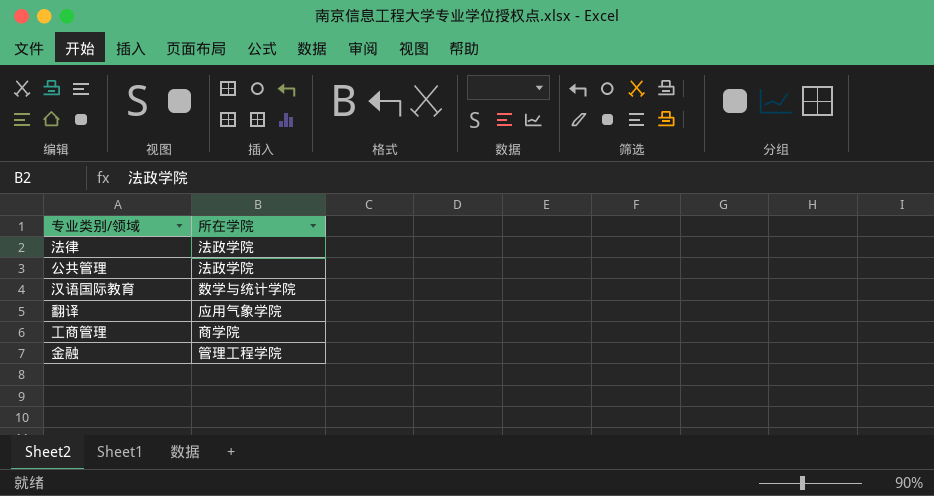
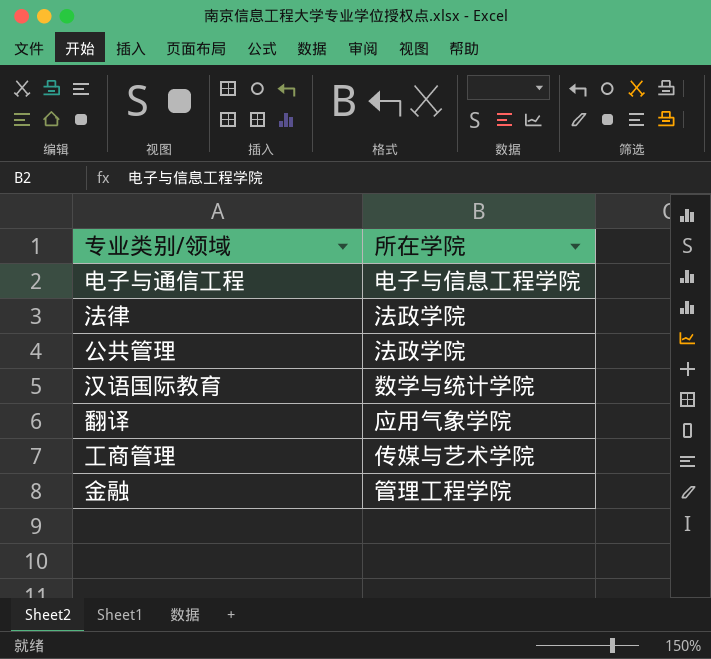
row 电子与通信工程: none -> 电子与信息工程学院
工商管理 | 所在学院: 商学院 -> 传媒与艺术学院

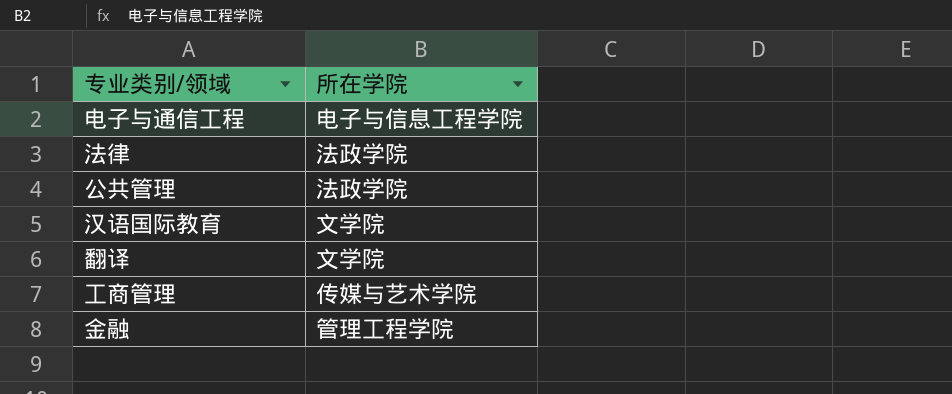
汉语国际教育 | 所在学院: 数学与统计学院 -> 文学院
翻译 | 所在学院: 应用气象学院 -> 文学院

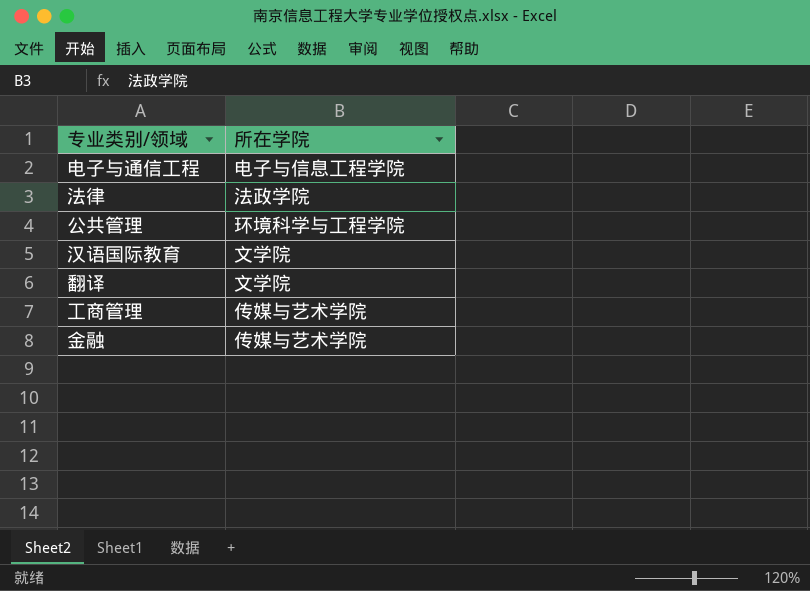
公共管理 | 所在学院: 法政学院 -> 环境科学与工程学院
金融 | 所在学院: 管理工程学院 -> 传媒与艺术学院

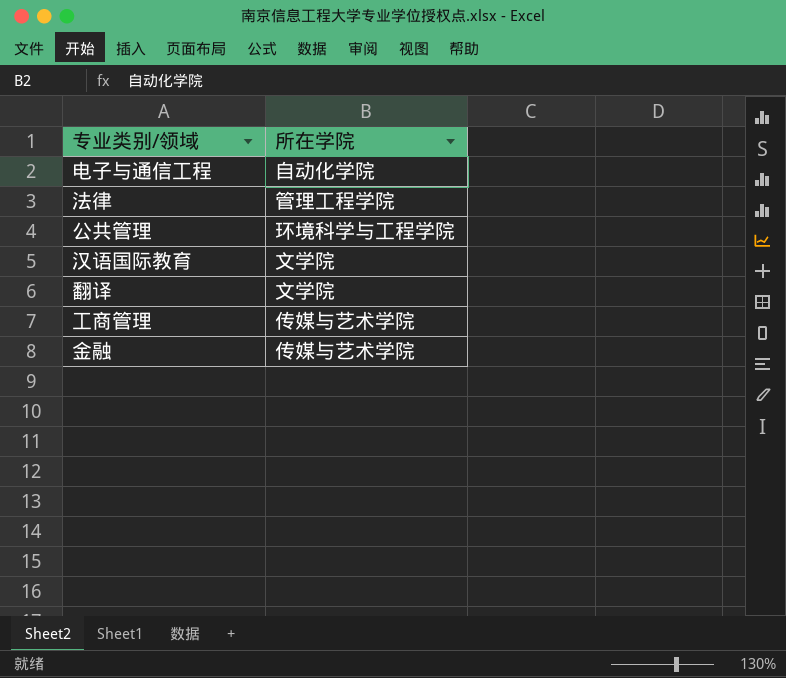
电子与通信工程 | 所在学院: 电子与信息工程学院 -> 自动化学院
法律 | 所在学院: 法政学院 -> 管理工程学院

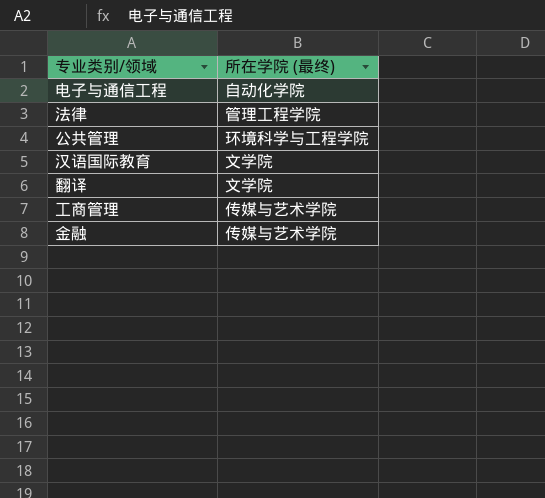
column name: 所在学院 -> 所在学院 (最终)

